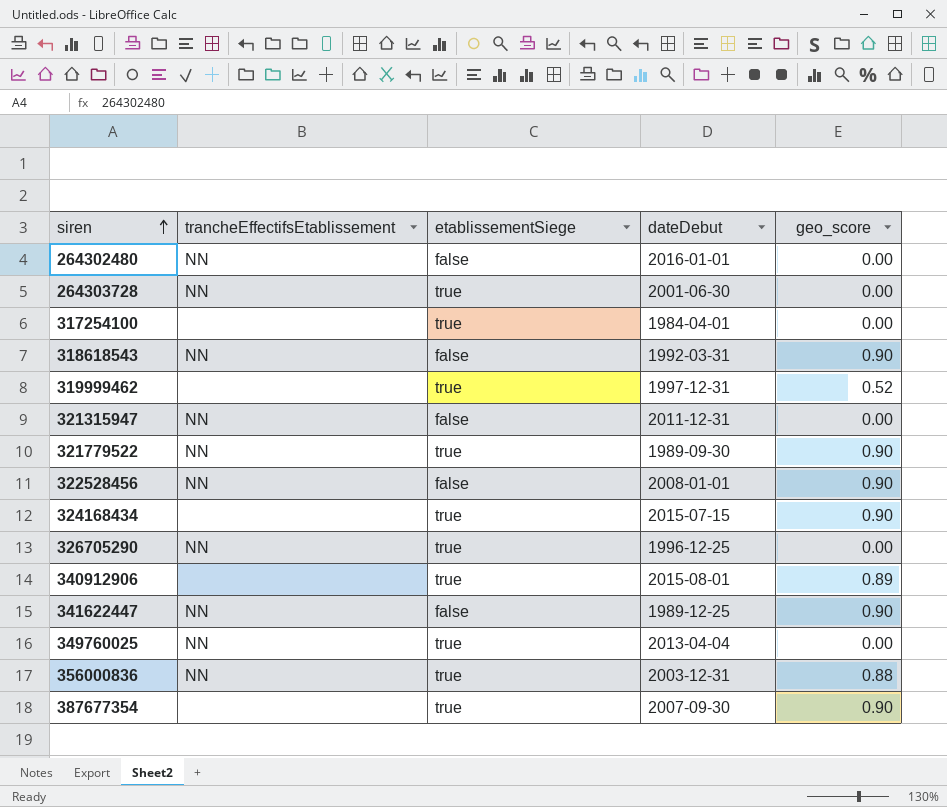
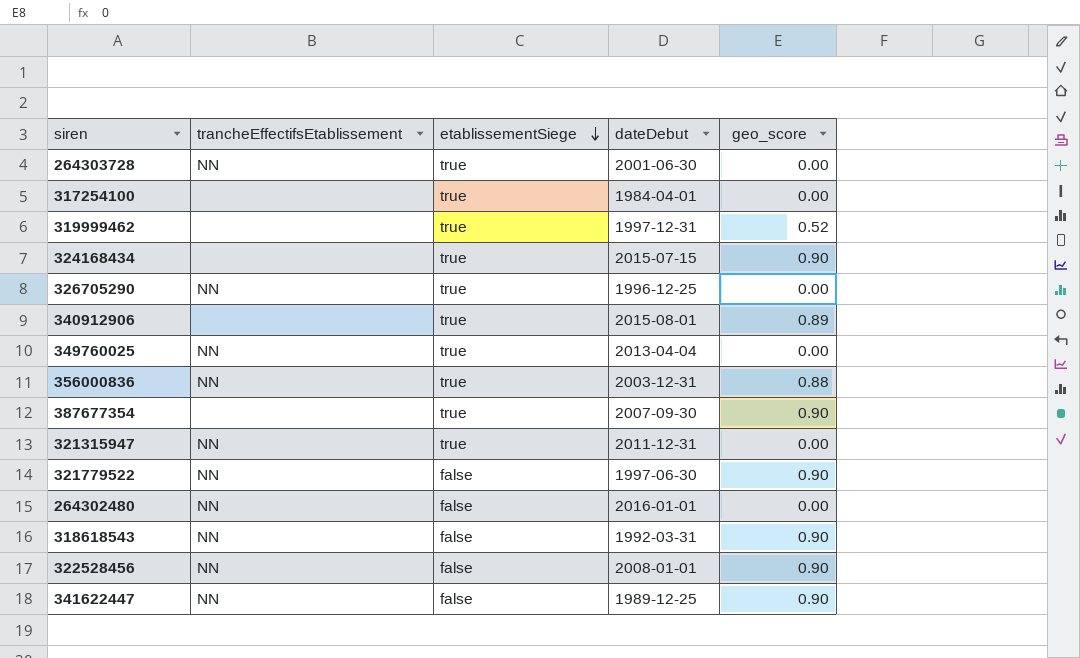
row order: siren ascending -> etablissementSiege descending
321315947 | etablissementSiege: false -> true
321779522 | etablissementSiege: true -> false
321779522 | dateDebut: 1989-09-30 -> 1997-06-30

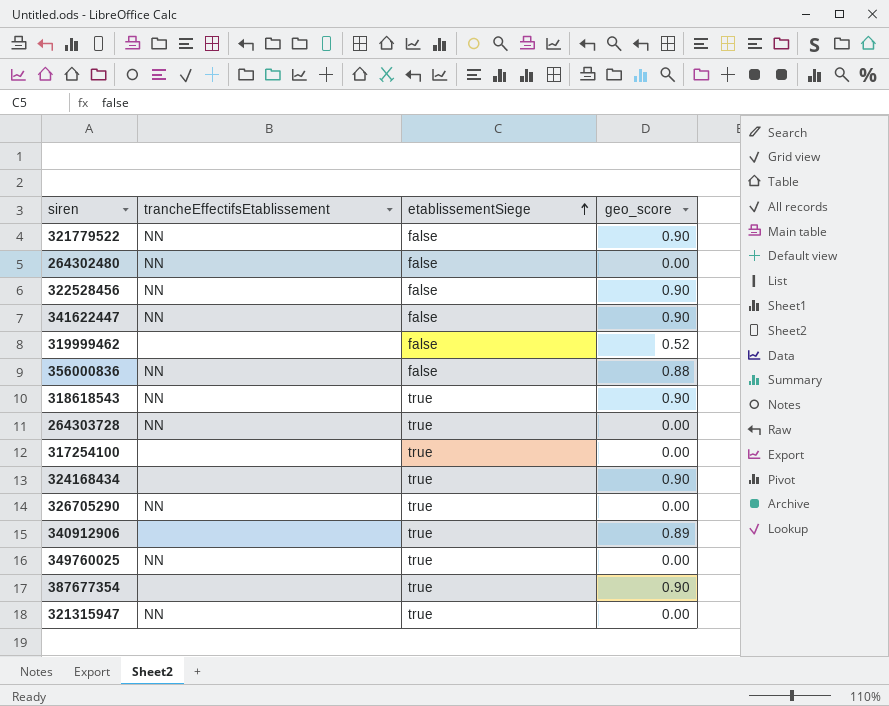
row order: etablissementSiege descending -> etablissementSiege ascending
column dateDebut | position: 4 -> none
319999462 | etablissementSiege: true -> false
356000836 | etablissementSiege: true -> false
318618543 | etablissementSiege: false -> true

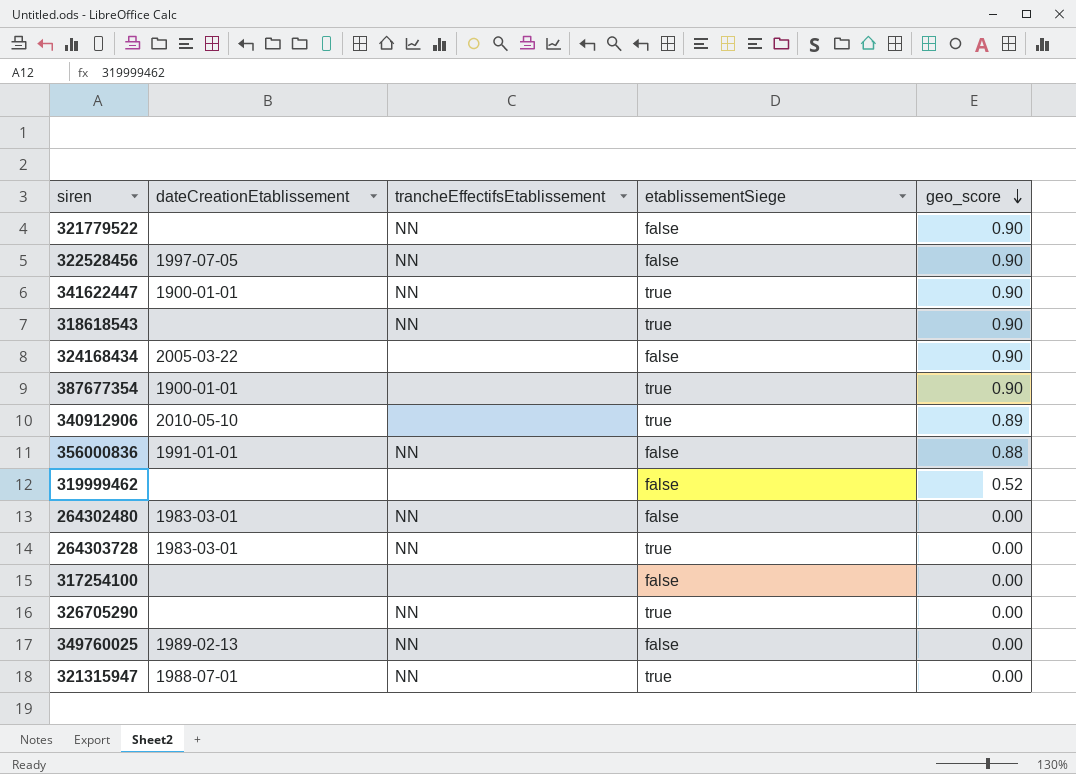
row order: etablissementSiege ascending -> geo_score descending
column dateCreationEtablissement | position: none -> 2
341622447 | etablissementSiege: false -> true
324168434 | etablissementSiege: true -> false
317254100 | etablissementSiege: true -> false
349760025 | etablissementSiege: true -> false

